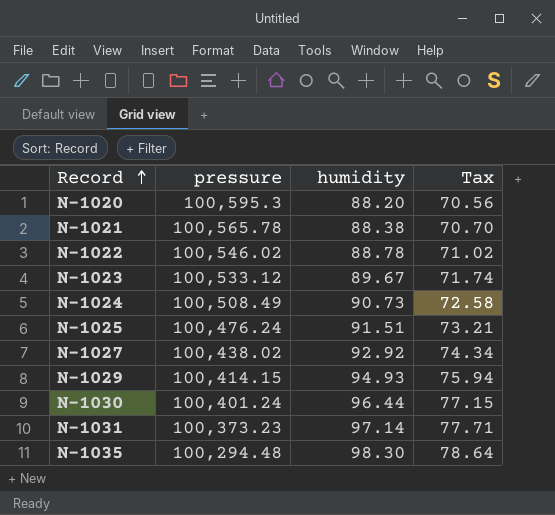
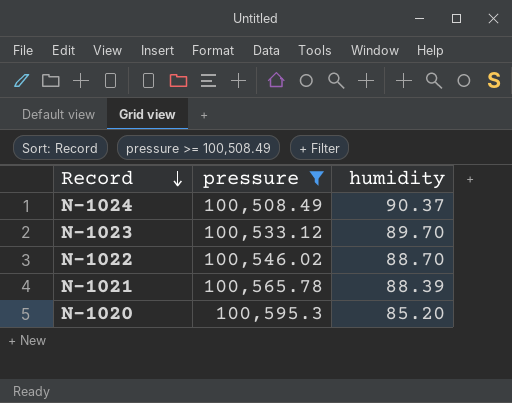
filter: none -> pressure >= 100,508.49
row order: Record ascending -> Record descending
column Tax | formula: [humidity] * 0.8 -> none
N-1024 | humidity: 90.73 -> 90.37
N-1023 | humidity: 89.67 -> 89.70
N-1022 | humidity: 88.78 -> 88.70
N-1021 | humidity: 88.38 -> 88.39
N-1020 | humidity: 88.20 -> 85.20

